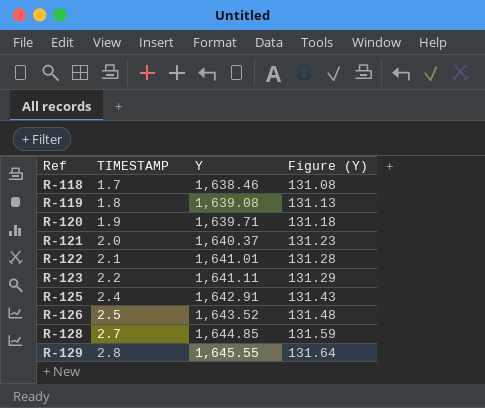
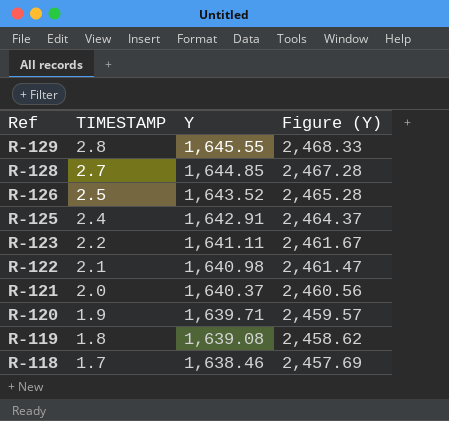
row order: Ref ascending -> Ref descending
column Figure (Y) | formula: [Y] * 0.08 -> [Y] * 1.5
R-122 | Y: 1,641.01 -> 1,640.98

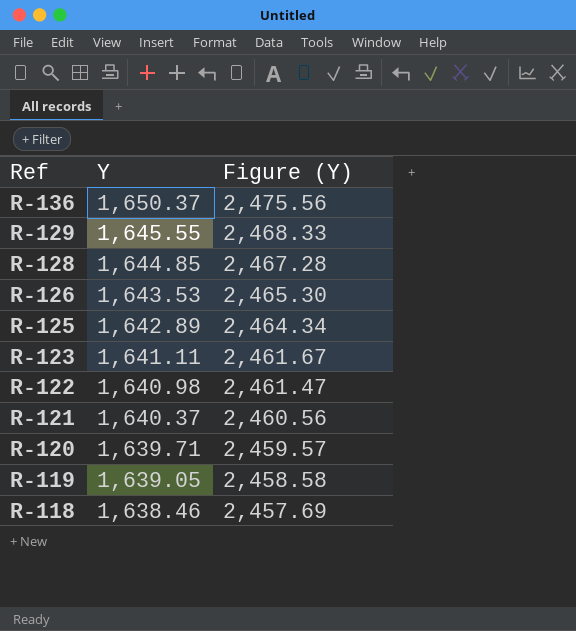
column TIMESTAMP | position: 2 -> none
row R-136: none -> 1,650.37 | 2,475.56
R-126 | Y: 1,643.52 -> 1,643.53
R-126 | Figure (Y): 2,465.28 -> 2,465.30
R-125 | Y: 1,642.91 -> 1,642.89
R-125 | Figure (Y): 2,464.37 -> 2,464.34
R-119 | Y: 1,639.08 -> 1,639.05
R-119 | Figure (Y): 2,458.62 -> 2,458.58

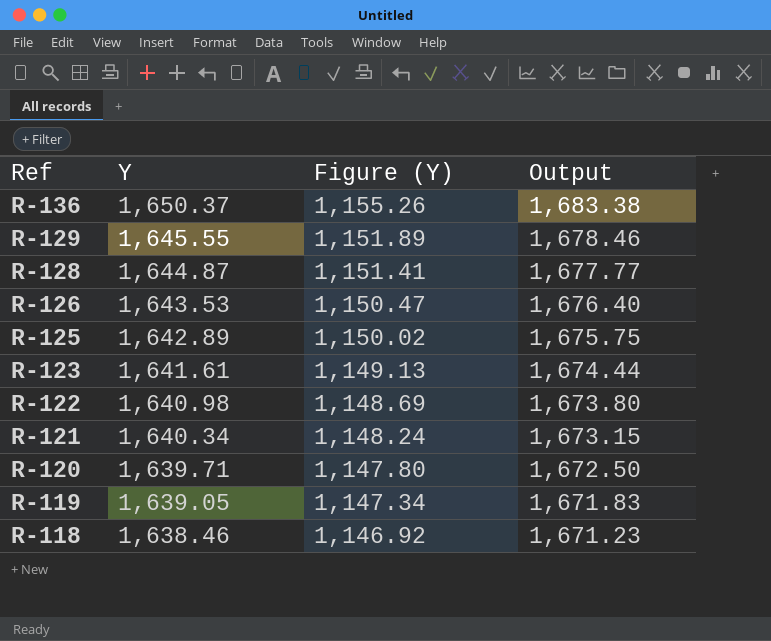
column Figure (Y) | formula: [Y] * 1.5 -> [Y] * 0.7
column Output | formula: none -> [Y] * 1.02
R-128 | Y: 1,644.85 -> 1,644.87
R-123 | Y: 1,641.11 -> 1,641.61
R-121 | Y: 1,640.37 -> 1,640.34

